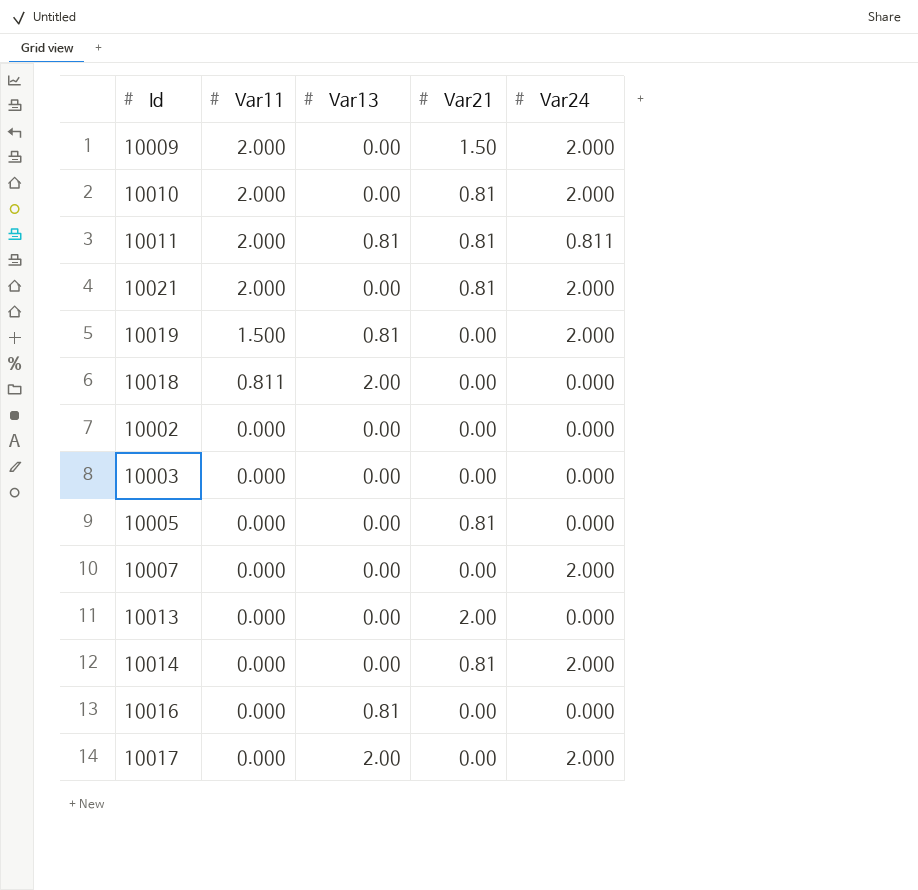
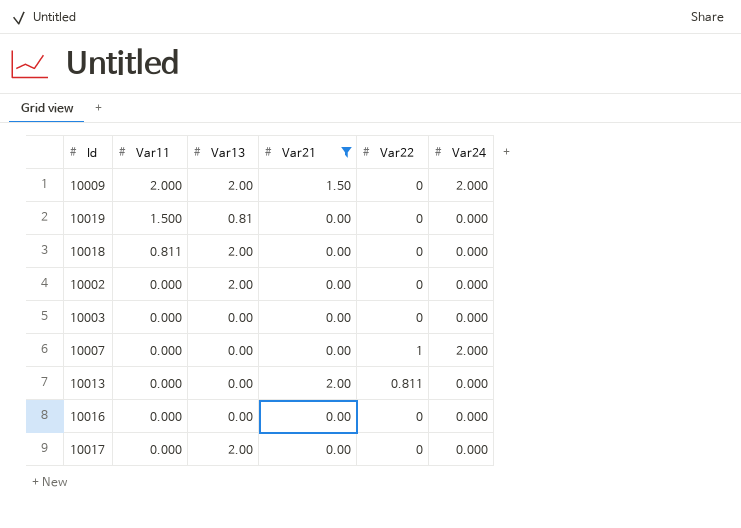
filter: none -> Var21 != 0.81
column Var22 | position: none -> 5
10009 | Var13: 0.00 -> 2.00
10019 | Var24: 2.000 -> 0.000
10002 | Var13: 0.00 -> 2.00
10016 | Var13: 0.81 -> 0.00
10017 | Var24: 2.000 -> 0.000

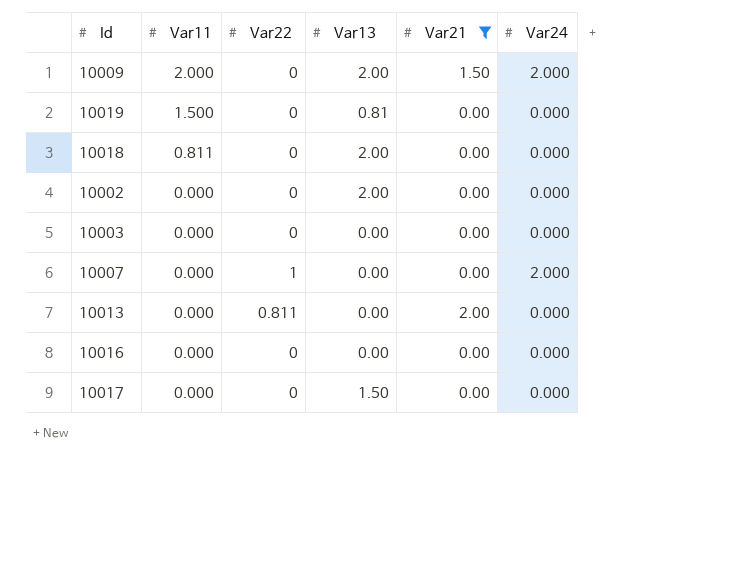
column Var22 | position: 5 -> 3
10017 | Var13: 2.00 -> 1.50

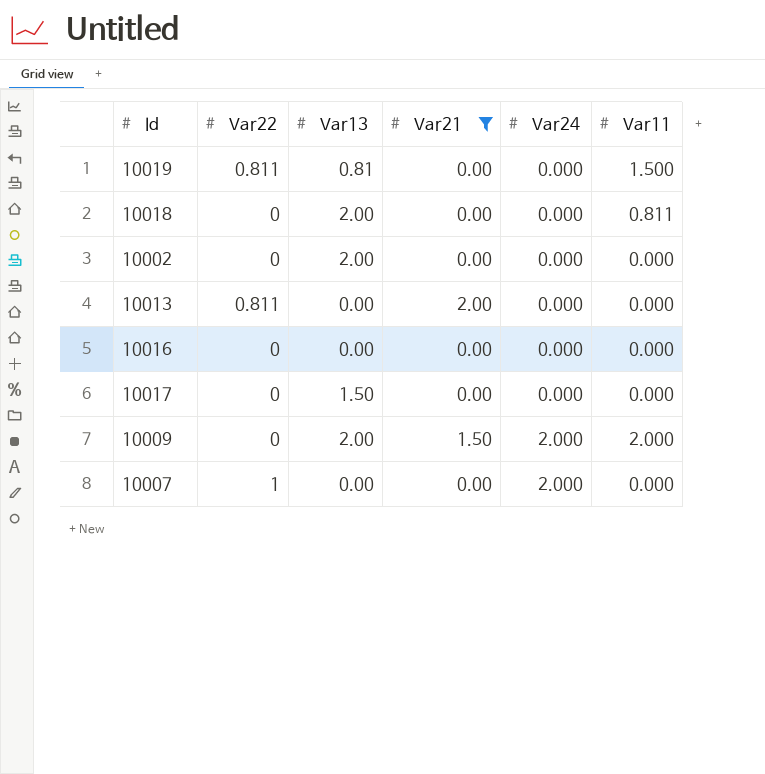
row order: Var11 descending -> Var24 ascending
column Var11 | position: 2 -> 6
row 10003: 0.000 | 0 | 0.00 | 0.00 | 0.000 -> none
10019 | Var22: 0 -> 0.811

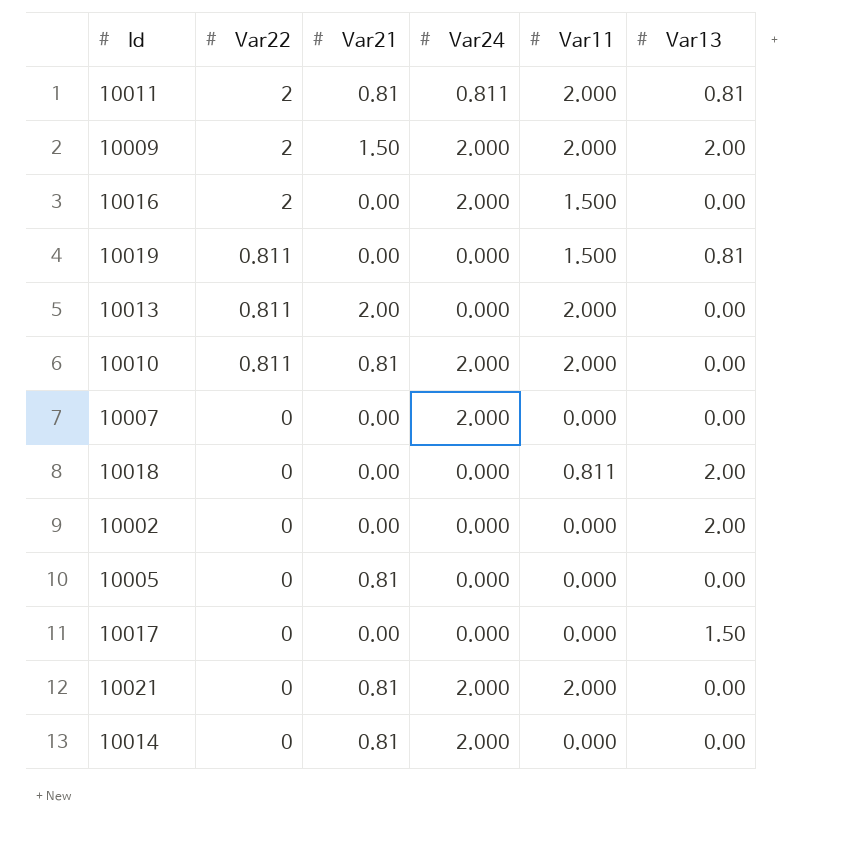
filter: Var21 != 0.81 -> none
row order: Var24 ascending -> Var22 descending
column Var13 | position: 3 -> 6
10009 | Var22: 0 -> 2
10016 | Var22: 0 -> 2
10016 | Var24: 0.000 -> 2.000
10016 | Var11: 0.000 -> 1.500
10013 | Var11: 0.000 -> 2.000
10007 | Var22: 1 -> 0

